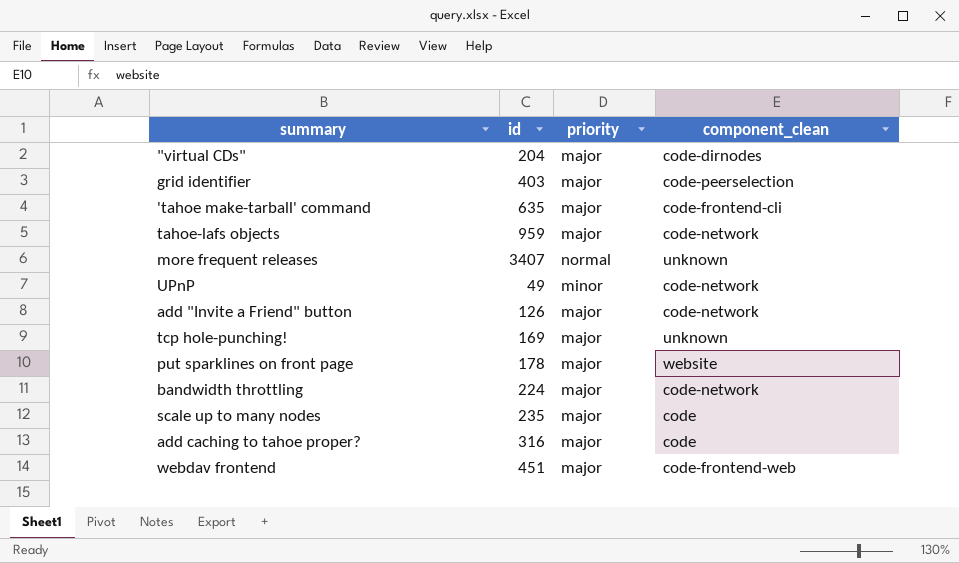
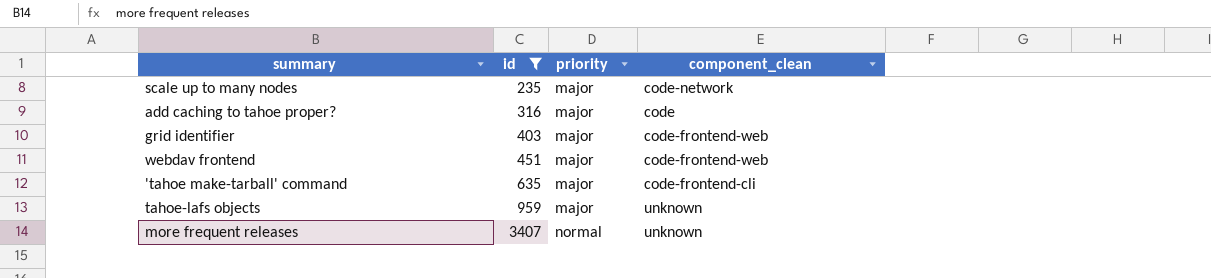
filter: none -> id >= 235
row order: none -> id ascending
scale up to many nodes | component_clean: code -> code-network
grid identifier | component_clean: code-peerselection -> code-frontend-web
tahoe-lafs objects | component_clean: code-network -> unknown

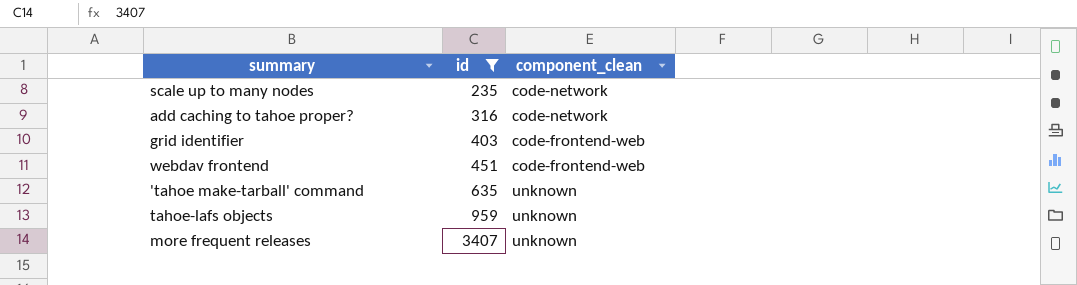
column priority | position: 3 -> none
add caching to tahoe proper? | component_clean: code -> code-network
'tahoe make-tarball' command | component_clean: code-frontend-cli -> unknown

